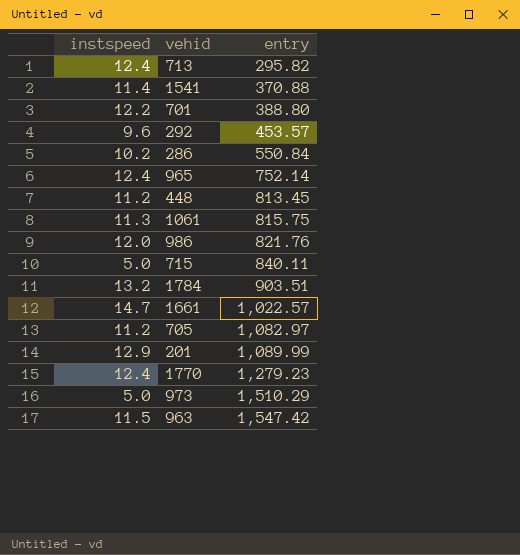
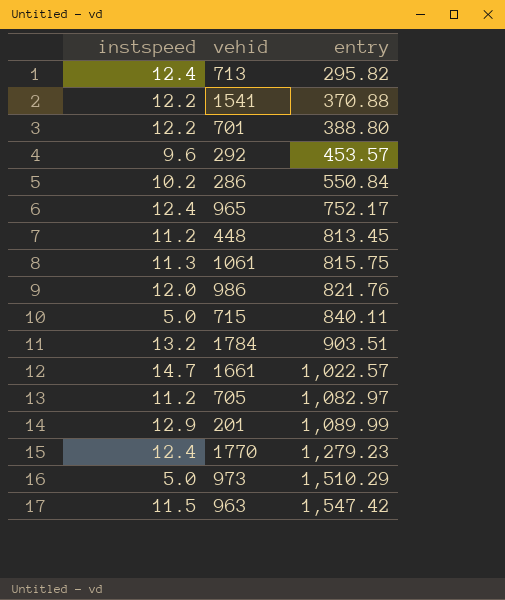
1541 | instspeed: 11.4 -> 12.2
965 | entry: 752.14 -> 752.17

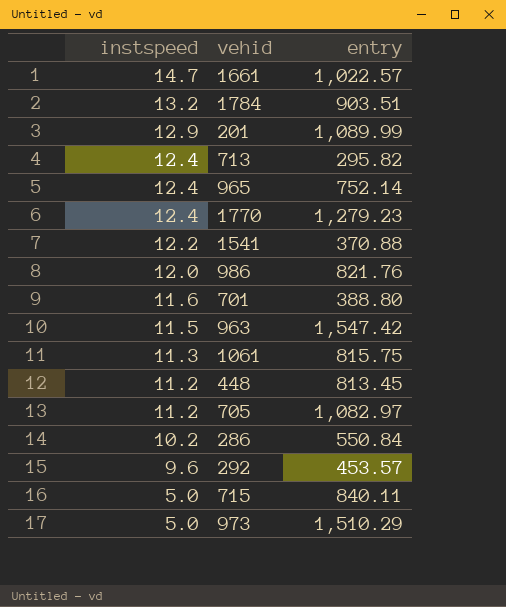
row order: entry ascending -> instspeed descending
965 | entry: 752.17 -> 752.14
701 | instspeed: 12.2 -> 11.6

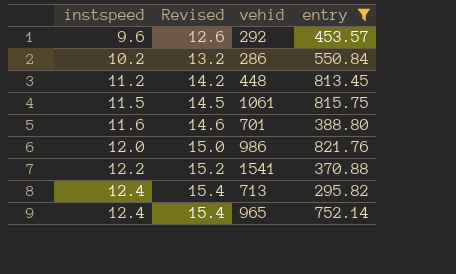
filter: none -> entry <= 821.76
row order: instspeed descending -> instspeed ascending
column Revised | formula: none -> [instspeed] + 3
1061 | instspeed: 11.3 -> 11.5

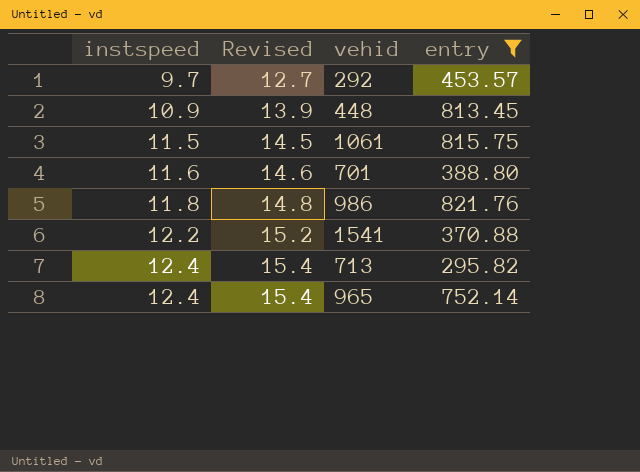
row 286: 10.2 | 13.2 | 550.84 -> none
292 | instspeed: 9.6 -> 9.7
292 | Revised: 12.6 -> 12.7
448 | instspeed: 11.2 -> 10.9
448 | Revised: 14.2 -> 13.9
986 | instspeed: 12.0 -> 11.8
986 | Revised: 15.0 -> 14.8

